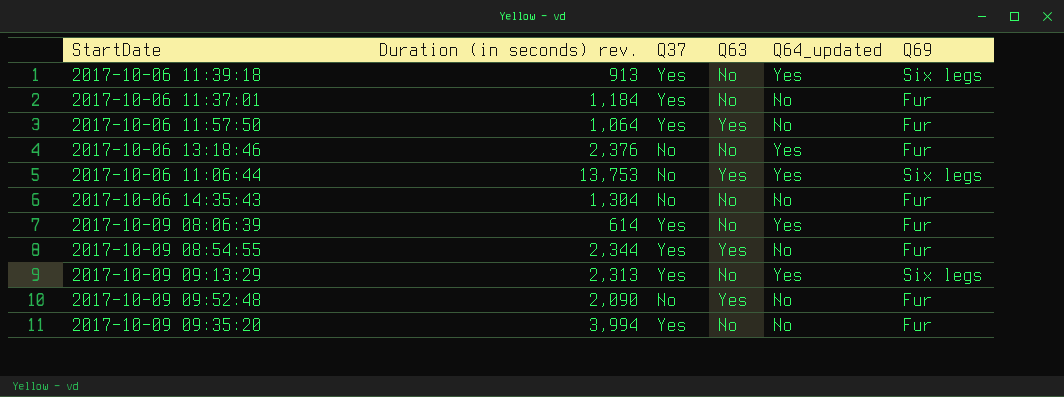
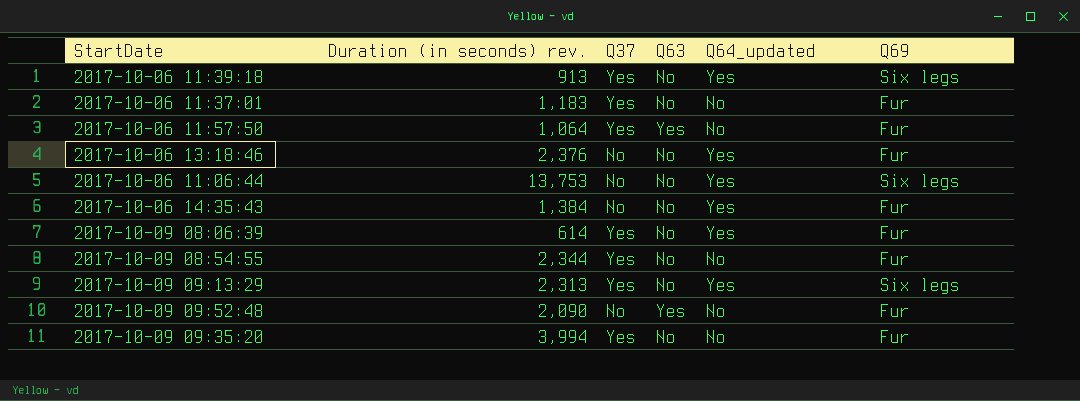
2017-10-06 11:37:01 | Duration (in seconds) rev.: 1,184 -> 1,183
2017-10-06 11:06:44 | Q63: Yes -> No
2017-10-06 14:35:43 | Duration (in seconds) rev.: 1,304 -> 1,384
2017-10-06 14:35:43 | Q64_updated: No -> Yes
2017-10-09 08:54:55 | Q63: Yes -> No

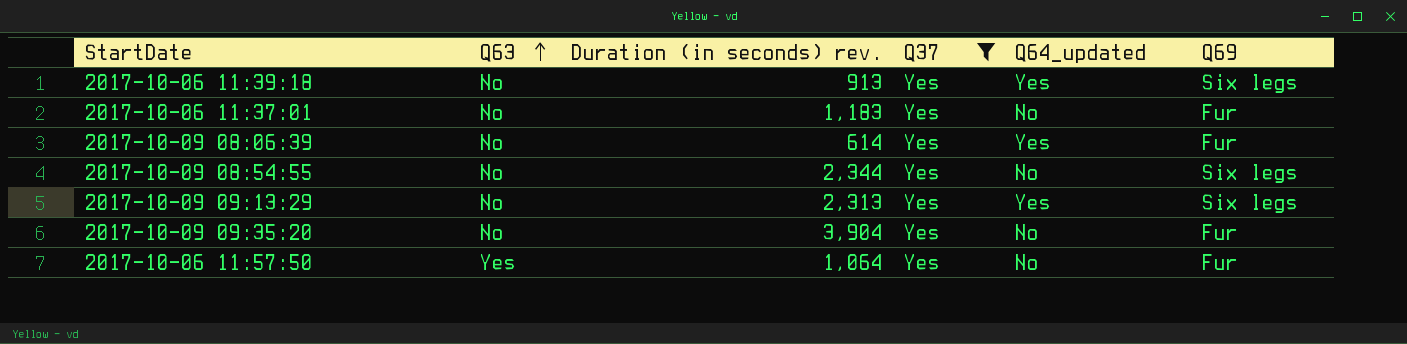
filter: none -> Q37 = Yes
row order: none -> Q63 ascending
column Q63 | position: 4 -> 2
2017-10-09 08:54:55 | Q69: Fur -> Six legs
2017-10-09 09:35:20 | Duration (in seconds) rev.: 3,994 -> 3,904

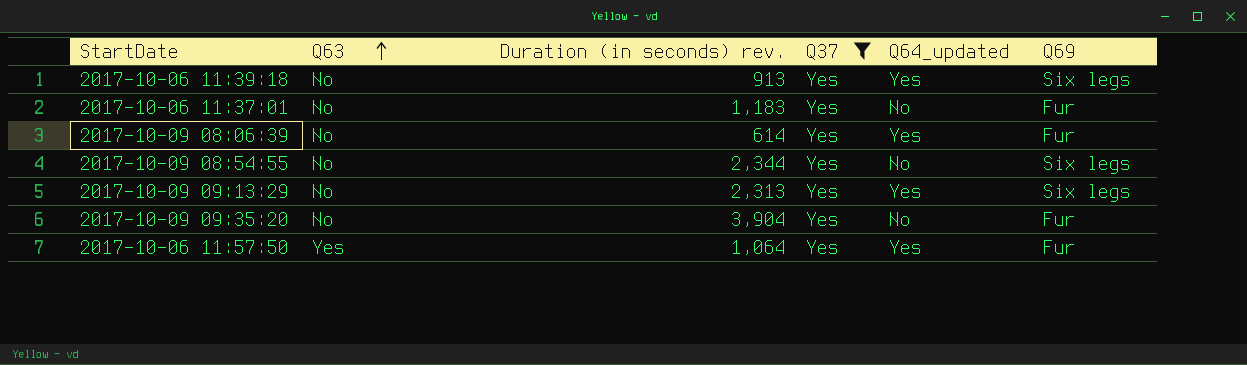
2017-10-06 11:57:50 | Q64_updated: No -> Yes

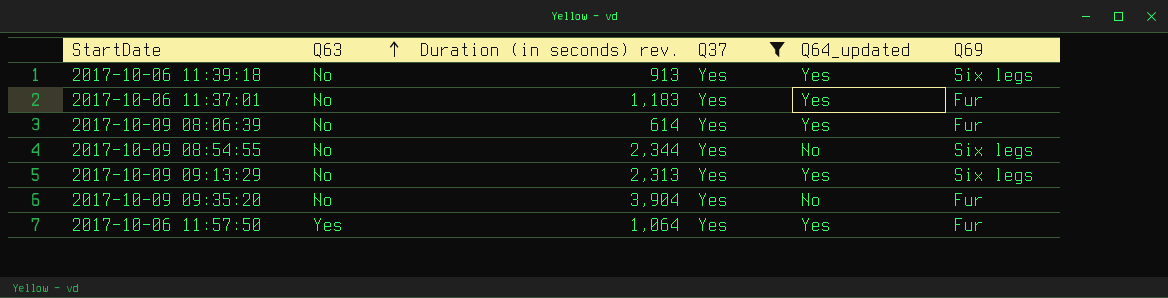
2017-10-06 11:37:01 | Q64_updated: No -> Yes

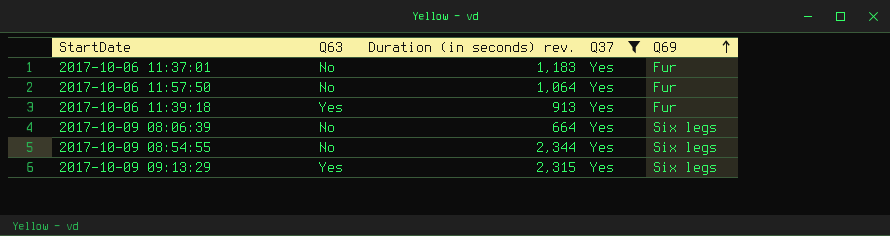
row order: Q63 ascending -> Q69 ascending
column Q64_updated | position: 5 -> none
row 2017-10-09 09:35:20: No | 3,904 | Yes | No | Fur -> none
2017-10-06 11:57:50 | Q63: Yes -> No
2017-10-06 11:39:18 | Q63: No -> Yes
2017-10-06 11:39:18 | Q69: Six legs -> Fur
2017-10-09 08:06:39 | Duration (in seconds) rev.: 614 -> 664
2017-10-09 08:06:39 | Q69: Fur -> Six legs
2017-10-09 09:13:29 | Q63: No -> Yes
2017-10-09 09:13:29 | Duration (in seconds) rev.: 2,313 -> 2,315

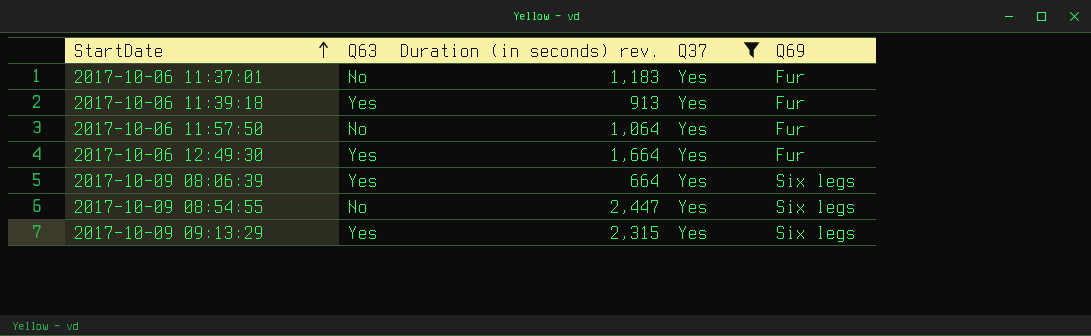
row order: Q69 ascending -> StartDate ascending
row 2017-10-06 12:49:30: none -> Yes | 1,664 | Yes | Fur
2017-10-09 08:06:39 | Q63: No -> Yes
2017-10-09 08:54:55 | Duration (in seconds) rev.: 2,344 -> 2,447

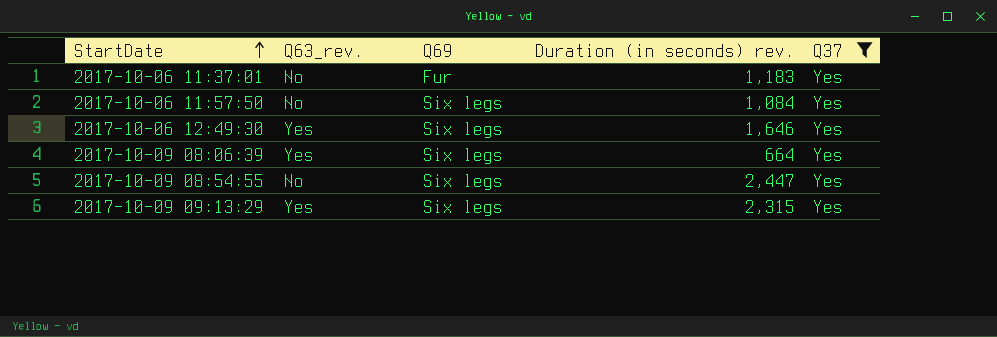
column name: Q63 -> Q63_rev.
column Q69 | position: 5 -> 3
row 2017-10-06 11:39:18: Yes | 913 | Yes | Fur -> none
2017-10-06 11:57:50 | Q69: Fur -> Six legs
2017-10-06 11:57:50 | Duration (in seconds) rev.: 1,064 -> 1,084
2017-10-06 12:49:30 | Q69: Fur -> Six legs
2017-10-06 12:49:30 | Duration (in seconds) rev.: 1,664 -> 1,646

